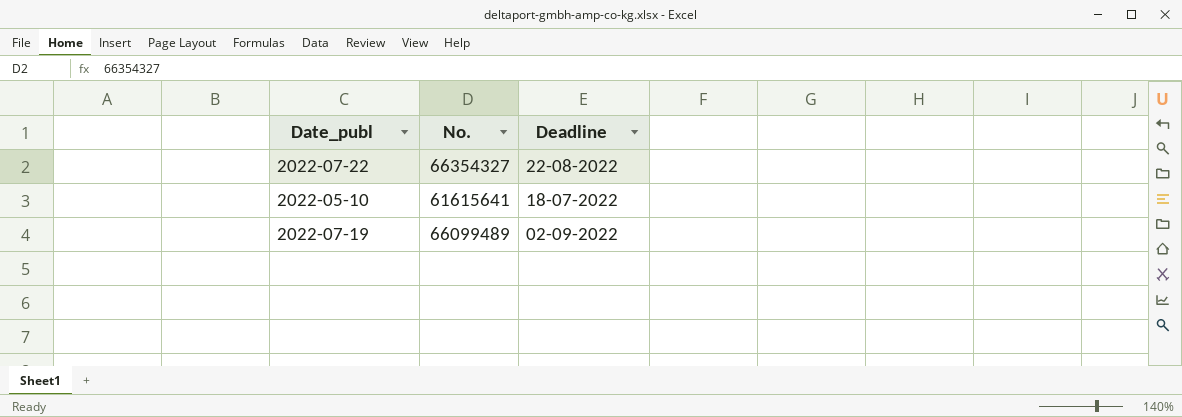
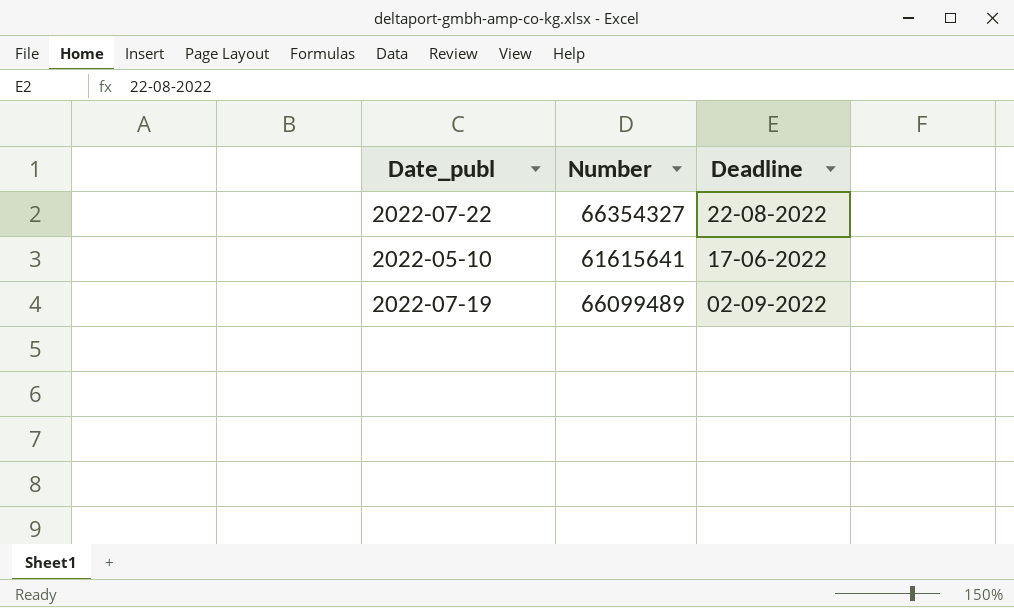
column name: No. -> Number
2022-05-10 | Deadline: 18-07-2022 -> 17-06-2022

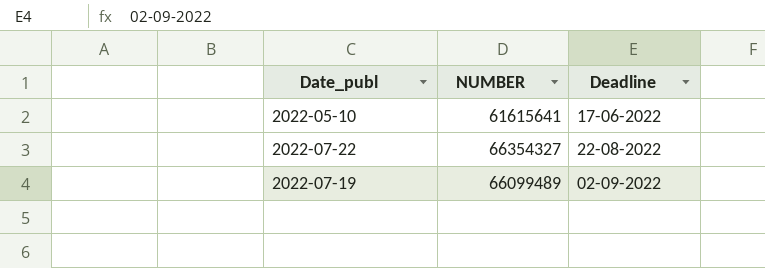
row order: none -> Deadline ascending
column name: Number -> NUMBER

